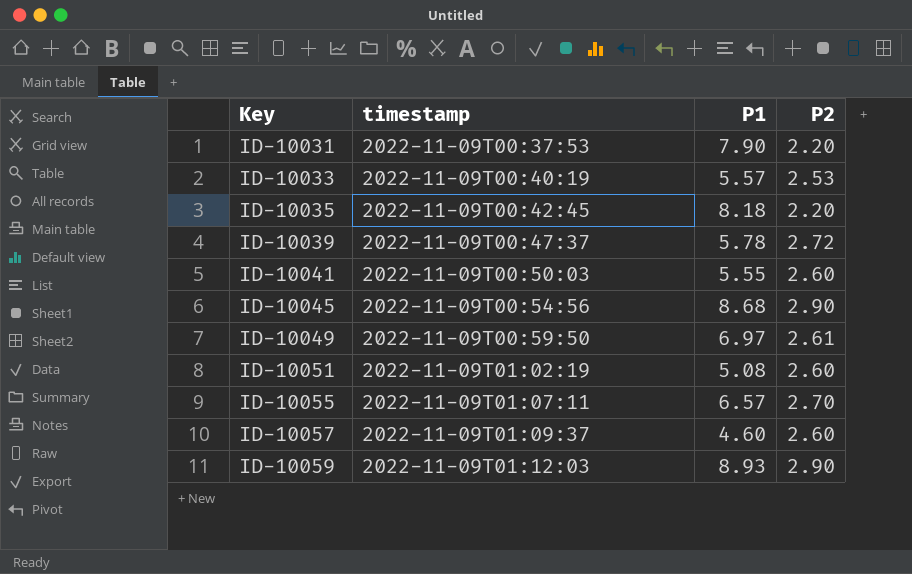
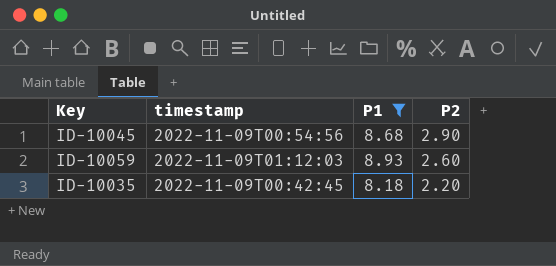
filter: none -> P1 >= 8.18
row order: Key ascending -> P2 descending
ID-10059 | P2: 2.90 -> 2.60

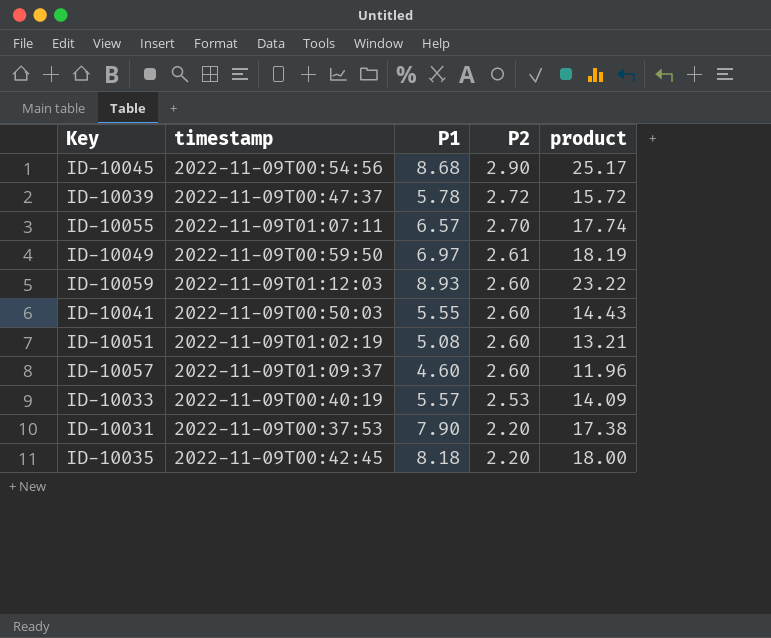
filter: P1 >= 8.18 -> none
column product | formula: none -> [P1] * [P2]

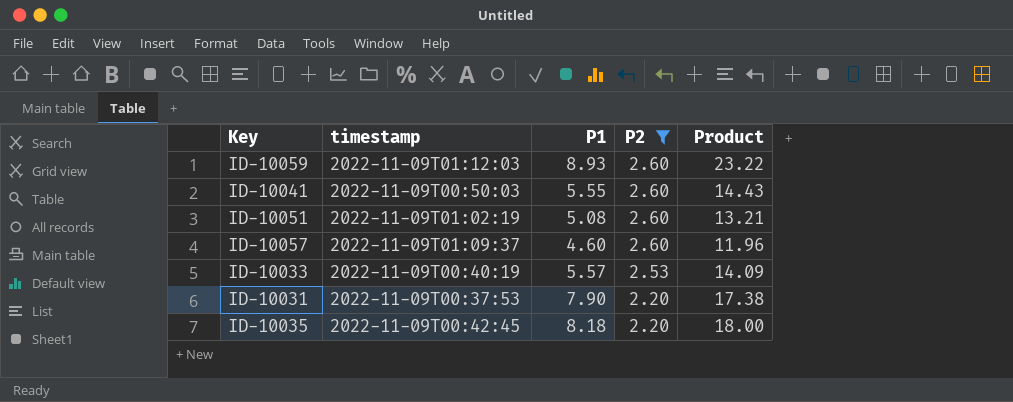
filter: none -> P2 <= 2.60
column name: product -> Product

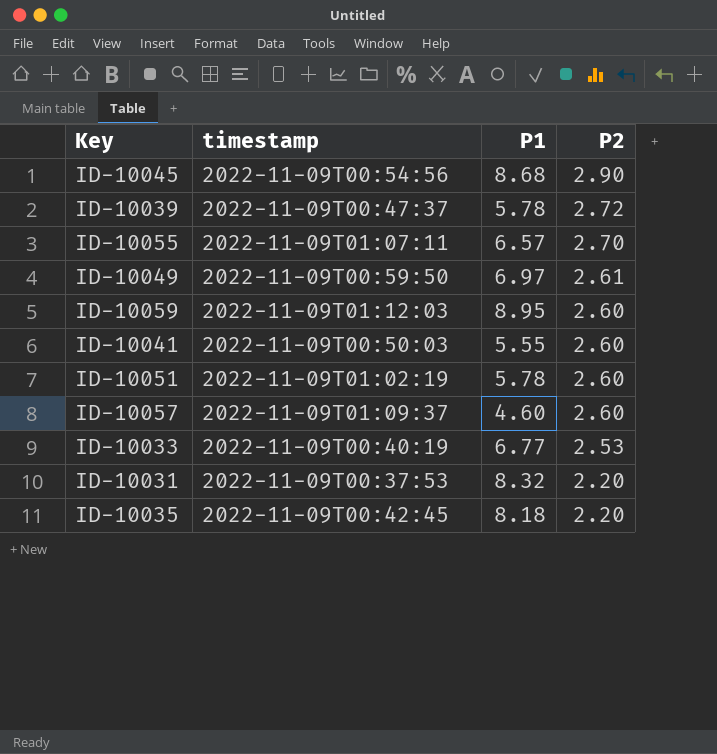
filter: P2 <= 2.60 -> none
column Product | formula: [P1] * [P2] -> none
ID-10059 | P1: 8.93 -> 8.95
ID-10051 | P1: 5.08 -> 5.78
ID-10033 | P1: 5.57 -> 6.77
ID-10031 | P1: 7.90 -> 8.32

